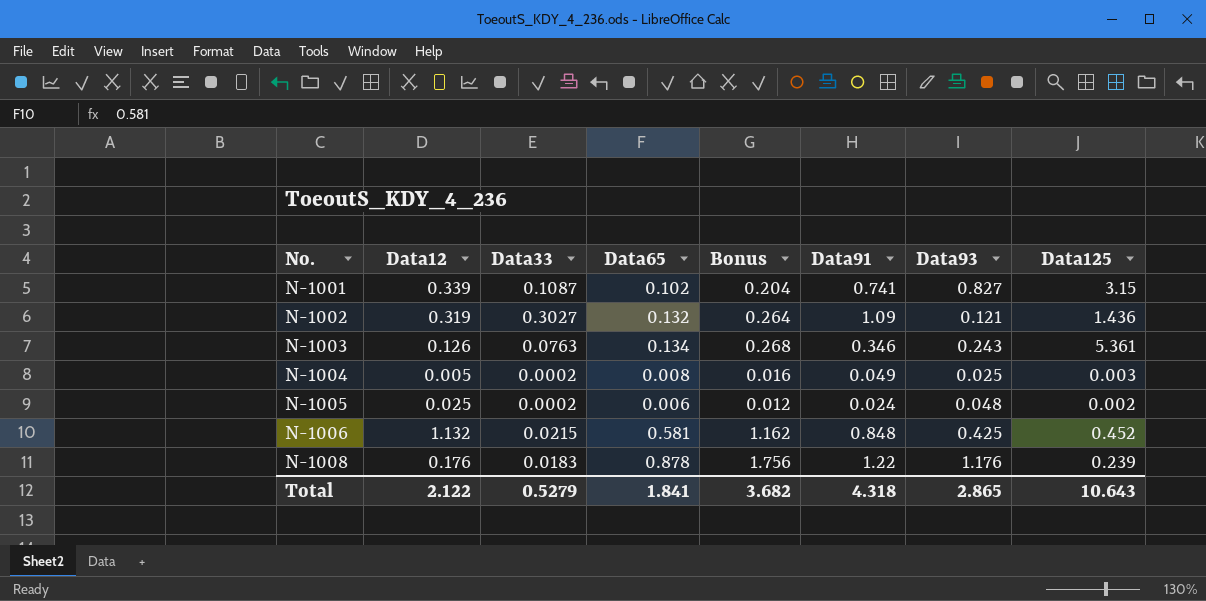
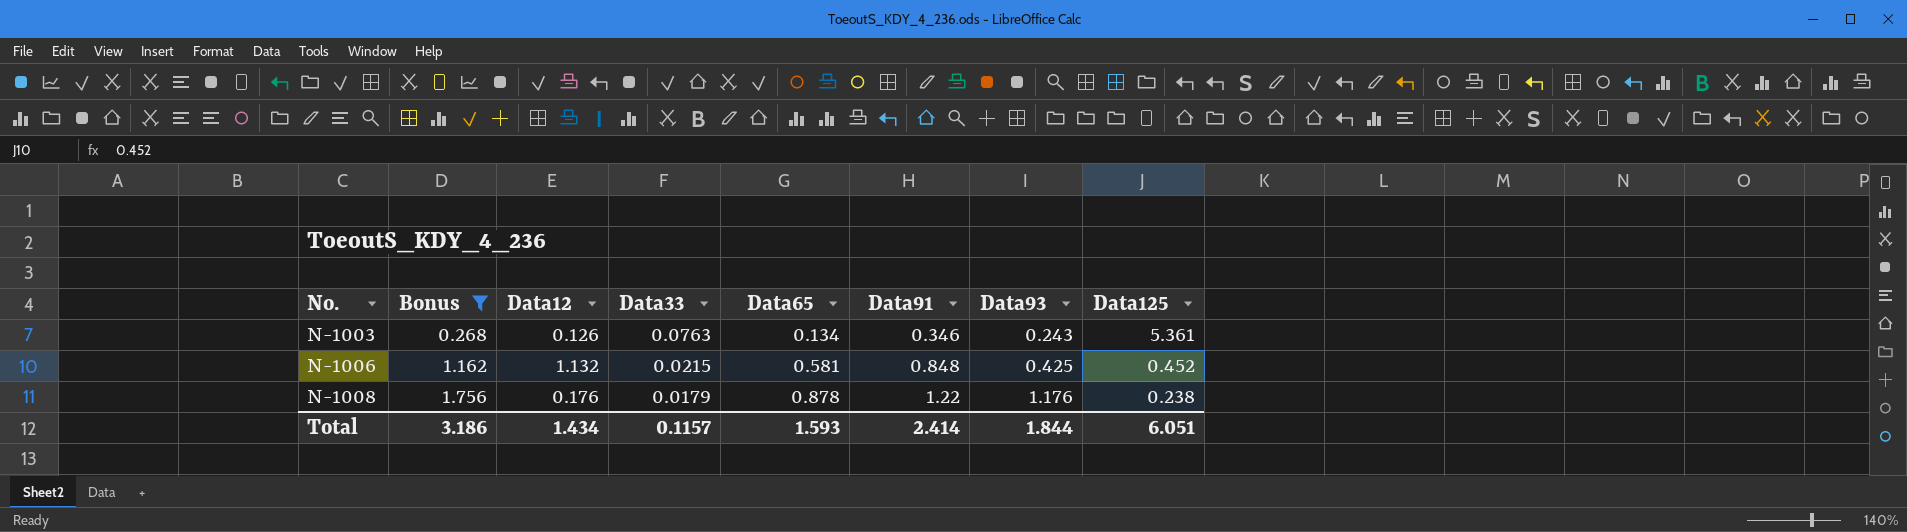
filter: none -> Bonus >= 0.268
column Bonus | position: 5 -> 2
N-1008 | Data33: 0.0183 -> 0.0179
N-1008 | Data125: 0.239 -> 0.238
Total | Bonus: 3.682 -> 3.186
Total | Data12: 2.122 -> 1.434
Total | Data33: 0.5279 -> 0.1157
Total | Data65: 1.841 -> 1.593
Total | Data91: 4.318 -> 2.414
Total | Data93: 2.865 -> 1.844
Total | Data125: 10.643 -> 6.051

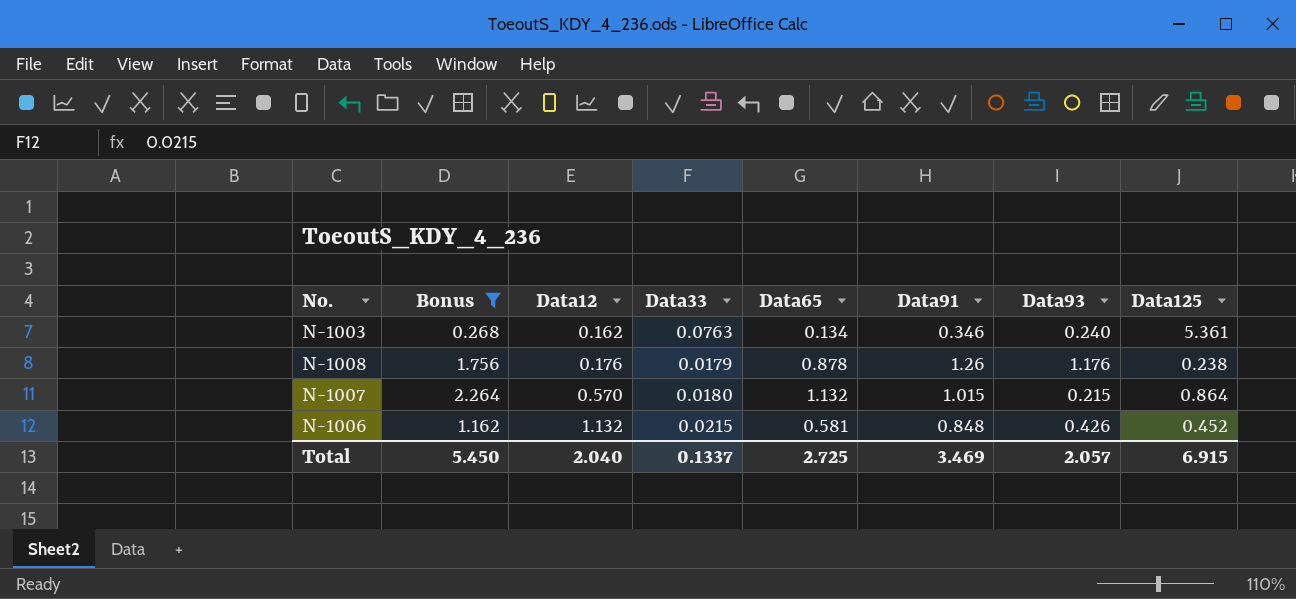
row order: No. ascending -> Data12 ascending
N-1003 | Data12: 0.126 -> 0.162
N-1003 | Data93: 0.243 -> 0.240
N-1008 | Data91: 1.22 -> 1.26
row N-1007: none -> 2.264 | 0.570 | 0.0180 | 1.132 | 1.015 | 0.215 | 0.864
N-1006 | Data93: 0.425 -> 0.426
Total | Bonus: 3.186 -> 5.450
Total | Data12: 1.434 -> 2.040
Total | Data33: 0.1157 -> 0.1337
Total | Data65: 1.593 -> 2.725
Total | Data91: 2.414 -> 3.469
Total | Data93: 1.844 -> 2.057
Total | Data125: 6.051 -> 6.915

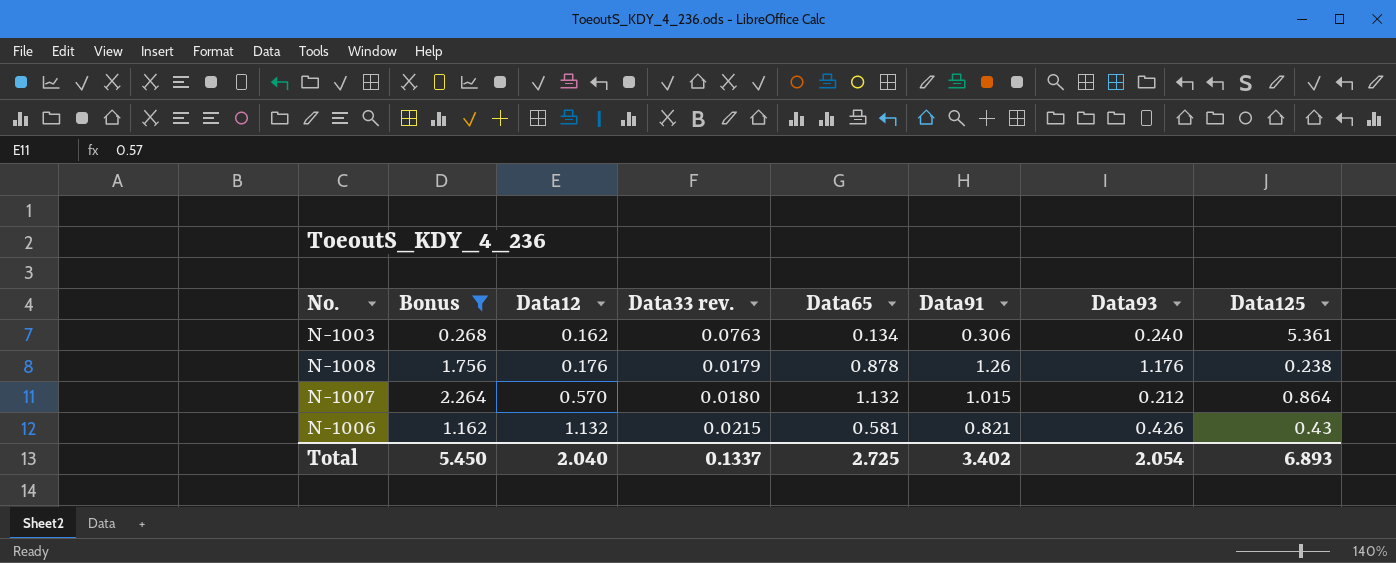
column name: Data33 -> Data33 rev.
N-1003 | Data91: 0.346 -> 0.306
N-1007 | Data93: 0.215 -> 0.212
N-1006 | Data91: 0.848 -> 0.821
N-1006 | Data125: 0.452 -> 0.43
Total | Data91: 3.469 -> 3.402
Total | Data93: 2.057 -> 2.054
Total | Data125: 6.915 -> 6.893

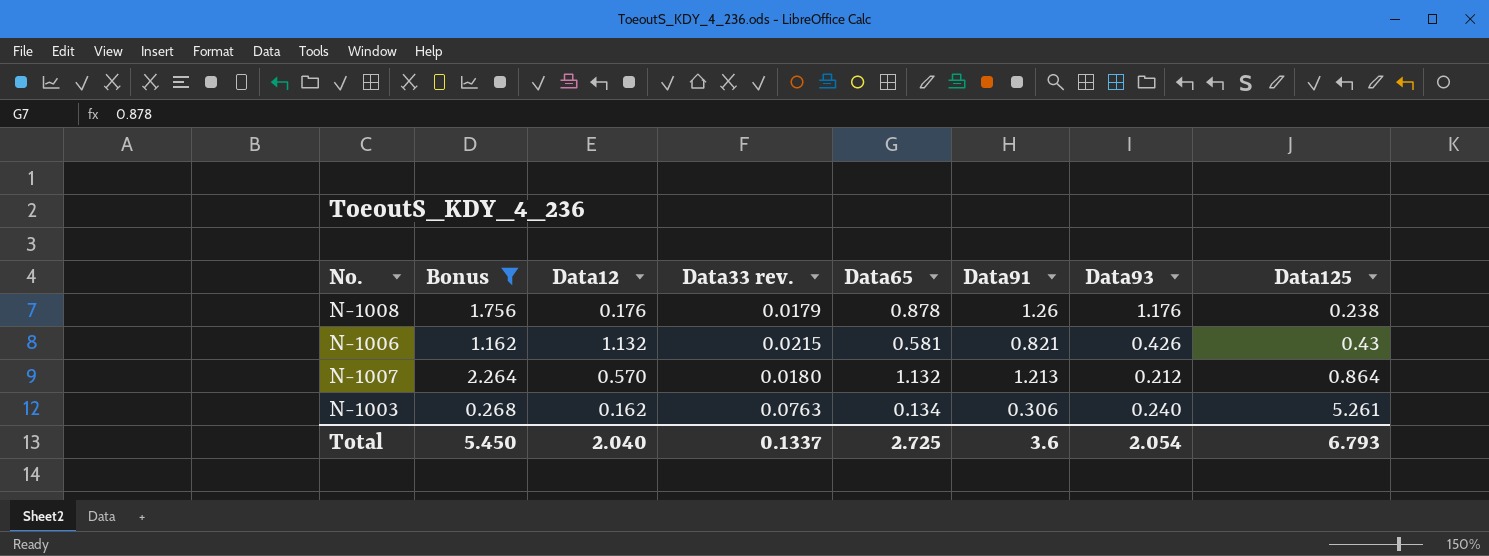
row order: Data12 ascending -> Data125 ascending
N-1007 | Data91: 1.015 -> 1.213
N-1003 | Data125: 5.361 -> 5.261
Total | Data91: 3.402 -> 3.6
Total | Data125: 6.893 -> 6.793

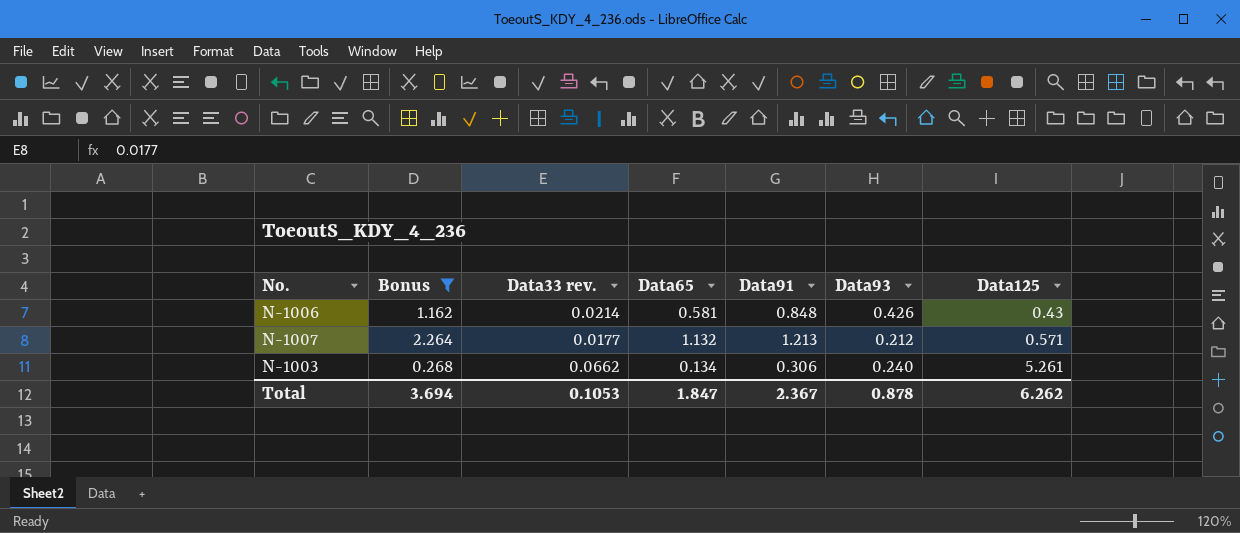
column Data12 | position: 3 -> none
row N-1008: 1.756 | 0.176 | 0.0179 | 0.878 | 1.26 | 1.176 | 0.238 -> none
N-1006 | Data33 rev.: 0.0215 -> 0.0214
N-1006 | Data91: 0.821 -> 0.848
N-1007 | Data33 rev.: 0.0180 -> 0.0177
N-1007 | Data125: 0.864 -> 0.571
N-1003 | Data33 rev.: 0.0763 -> 0.0662
Total | Bonus: 5.450 -> 3.694
Total | Data33 rev.: 0.1337 -> 0.1053
Total | Data65: 2.725 -> 1.847
Total | Data91: 3.6 -> 2.367
Total | Data93: 2.054 -> 0.878
Total | Data125: 6.793 -> 6.262

